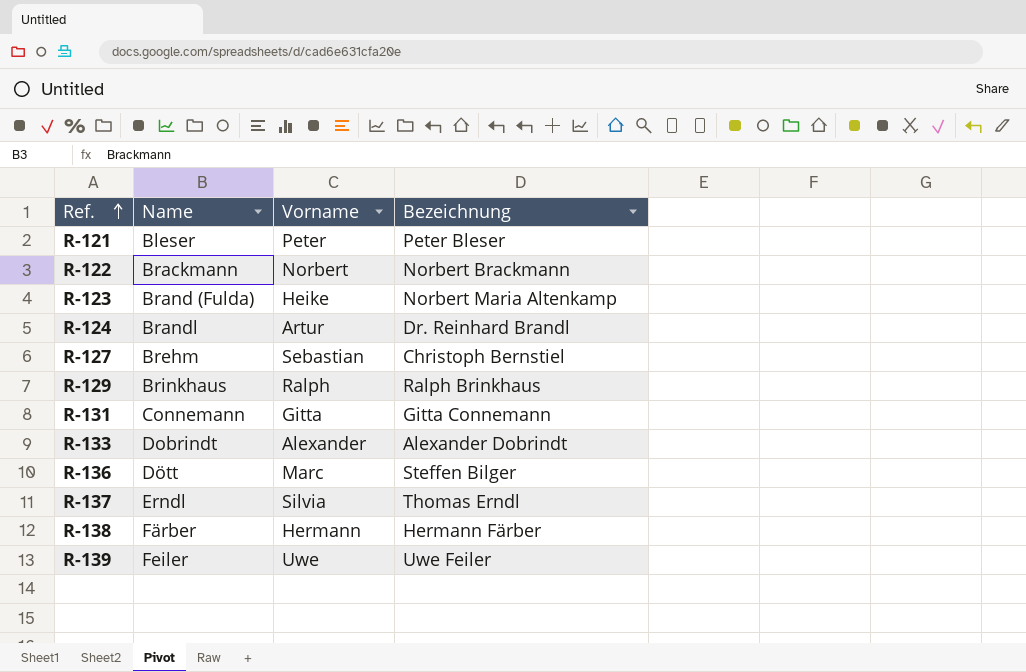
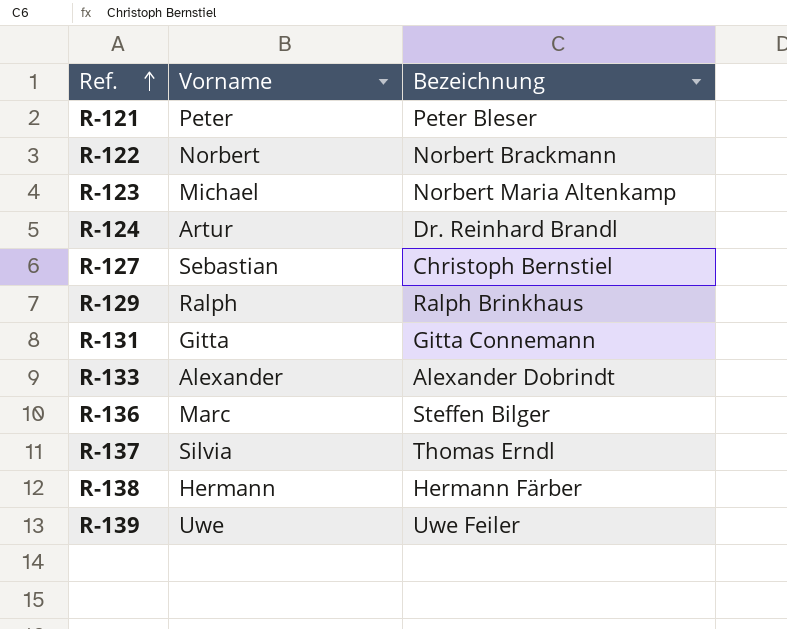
column Name | position: 2 -> none
R-123 | Vorname: Heike -> Michael

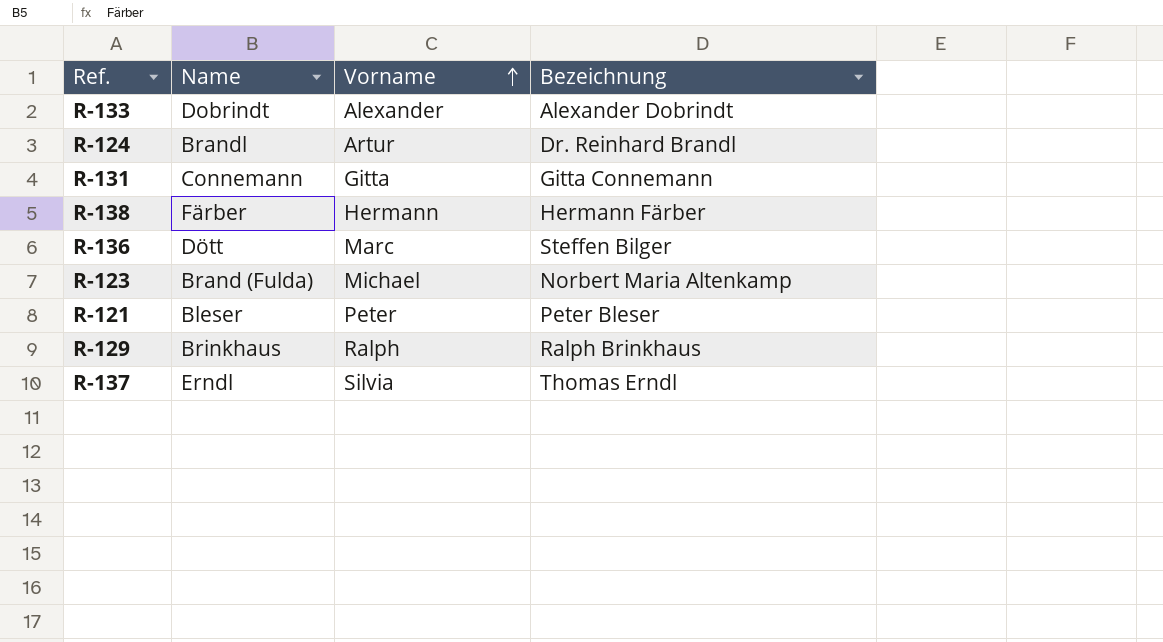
row order: Ref. ascending -> Vorname ascending
column Name | position: none -> 2
row R-122: Norbert | Norbert Brackmann -> none
row R-127: Sebastian | Christoph Bernstiel -> none
row R-139: Uwe | Uwe Feiler -> none

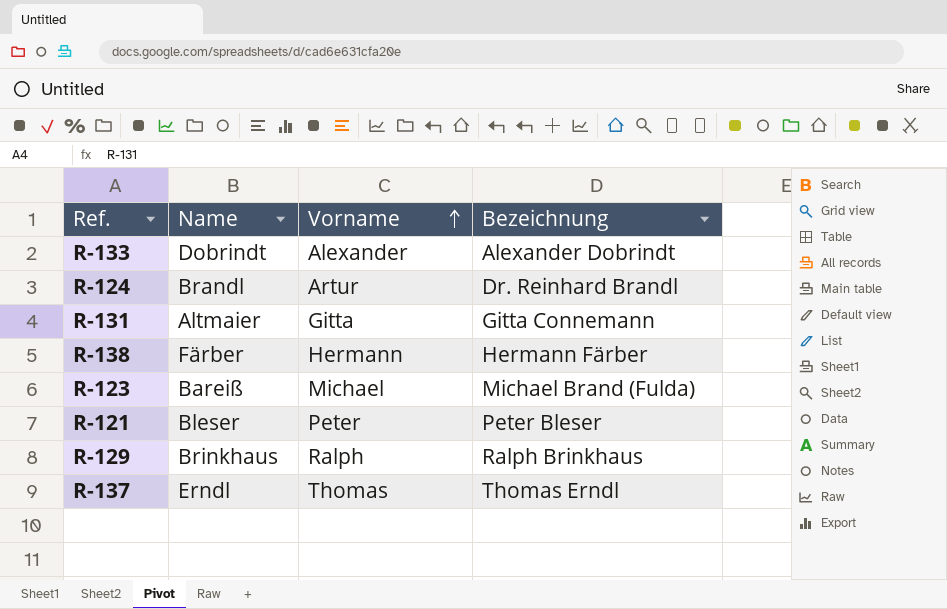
row R-136: Dött | Marc | Steffen Bilger -> none
R-131 | Name: Connemann -> Altmaier
R-123 | Name: Brand (Fulda) -> Bareiß
R-123 | Bezeichnung: Norbert Maria Altenkamp -> Michael Brand (Fulda)
R-137 | Vorname: Silvia -> Thomas

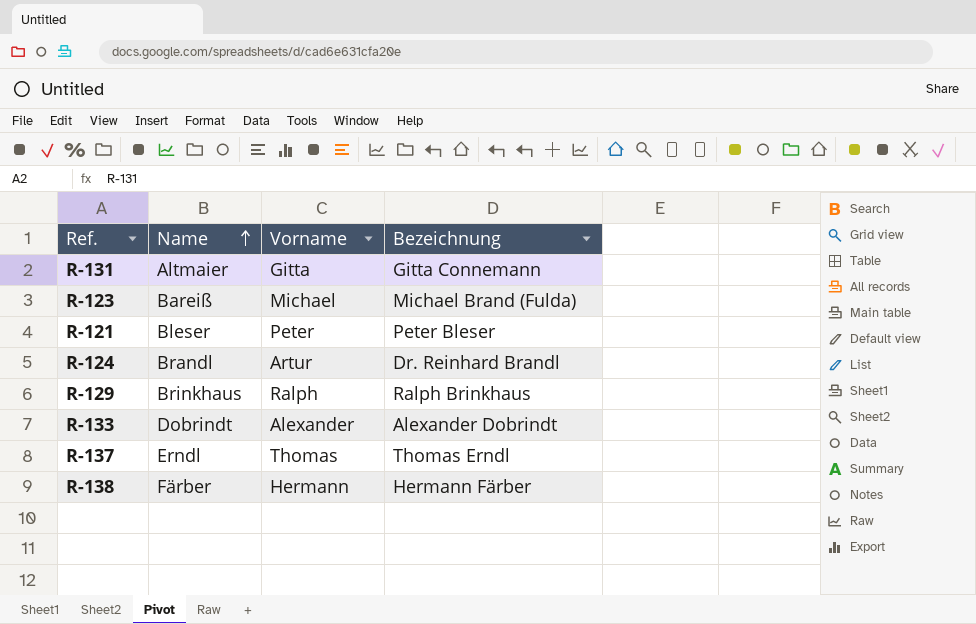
row order: Vorname ascending -> Name ascending

